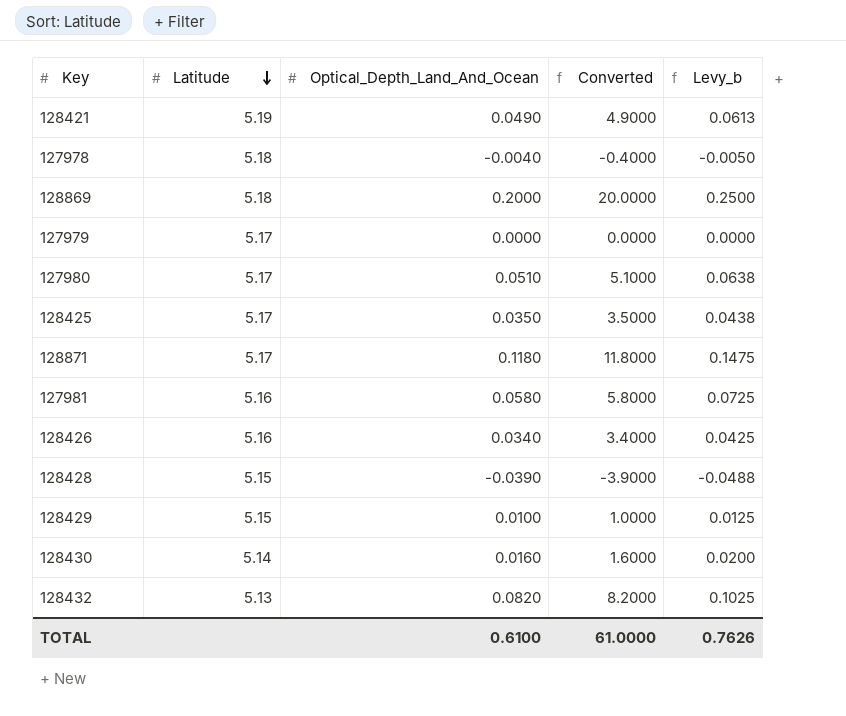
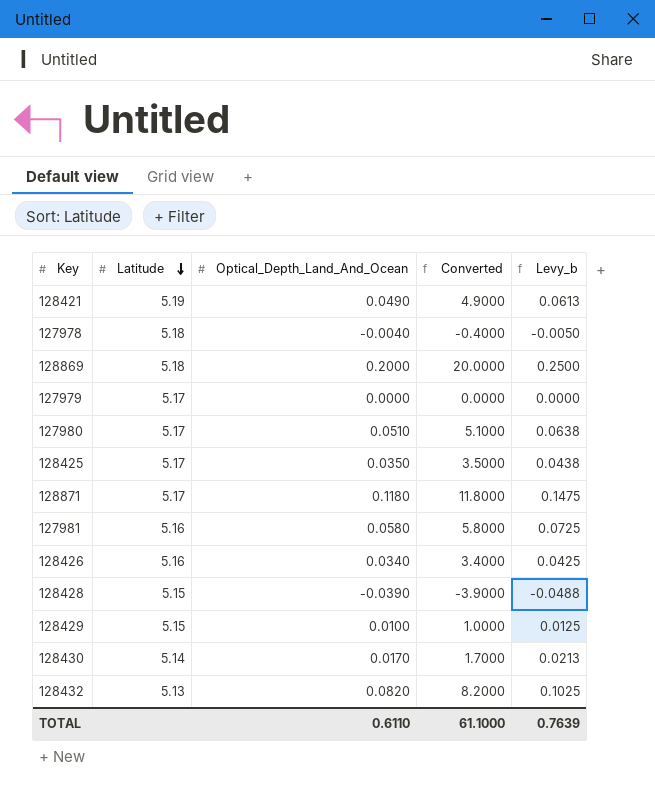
128430 | Optical_Depth_Land_And_Ocean: 0.0160 -> 0.0170
128430 | Converted: 1.6000 -> 1.7000
128430 | Levy_b: 0.0200 -> 0.0213
TOTAL | Optical_Depth_Land_And_Ocean: 0.6100 -> 0.6110
TOTAL | Converted: 61.0000 -> 61.1000
TOTAL | Levy_b: 0.7626 -> 0.7639

